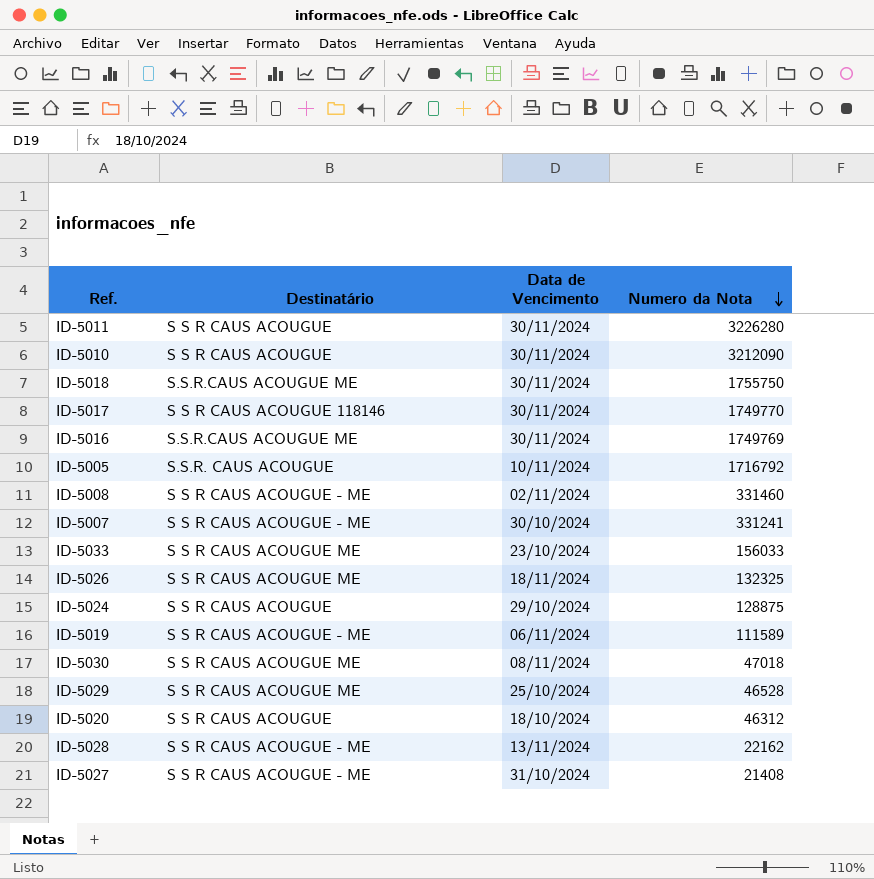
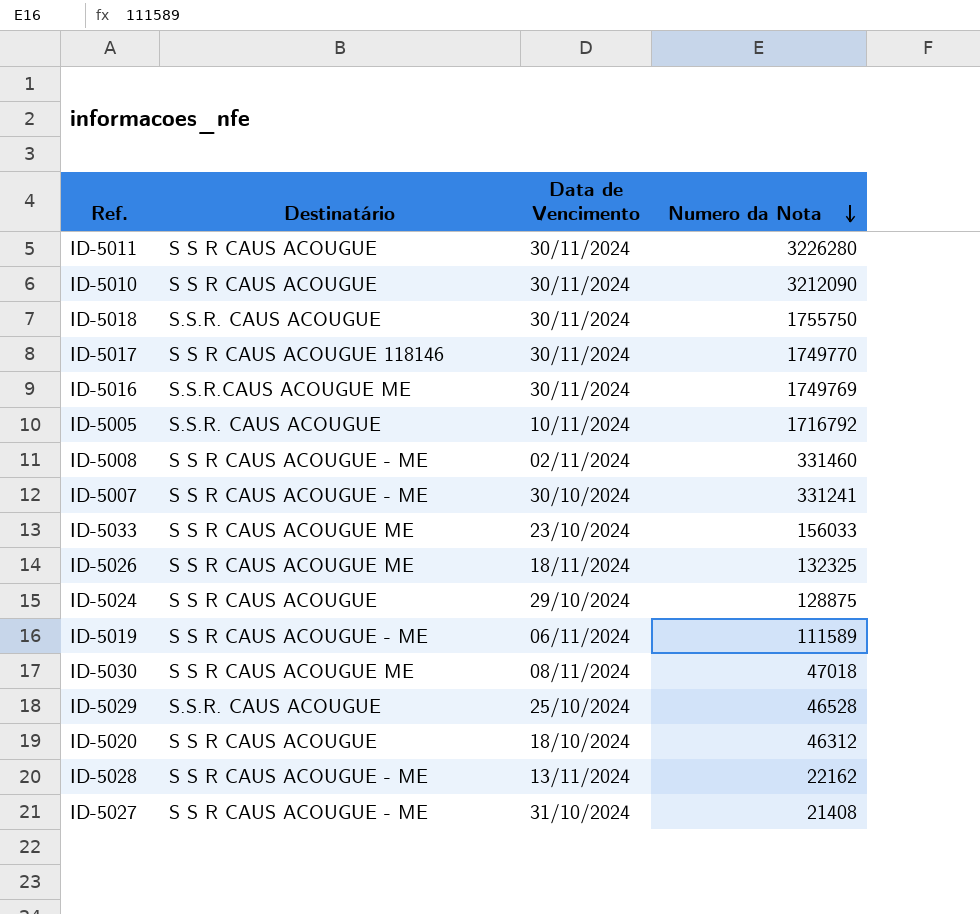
ID-5018 | Destinatário: S.S.R.CAUS ACOUGUE ME -> S.S.R. CAUS ACOUGUE
ID-5029 | Destinatário: S S R CAUS ACOUGUE ME -> S.S.R. CAUS ACOUGUE

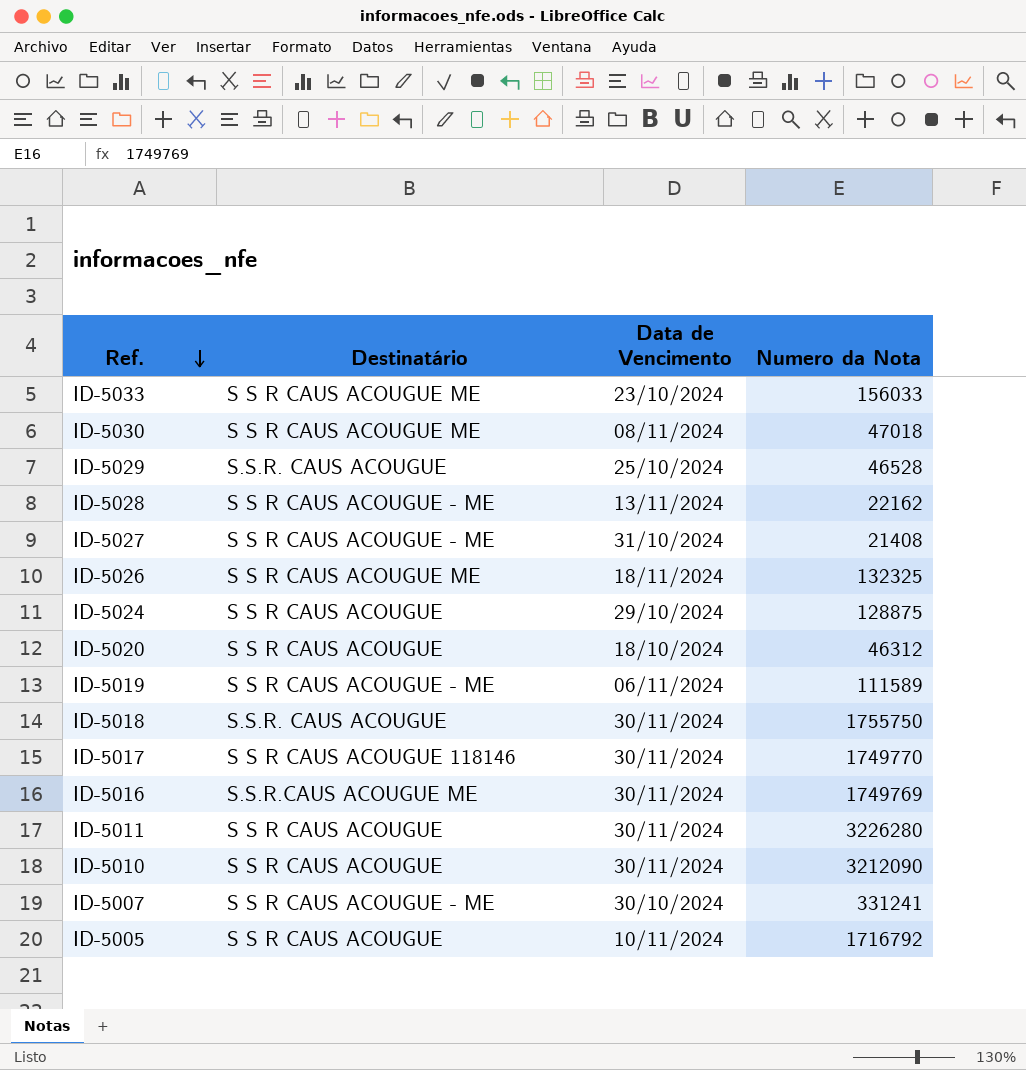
row order: Numero da Nota descending -> Ref. descending
row ID-5008: S S R CAUS ACOUGUE - ME | 02/11/2024 | 331460 -> none
ID-5005 | Destinatário: S.S.R. CAUS ACOUGUE -> S S R CAUS ACOUGUE

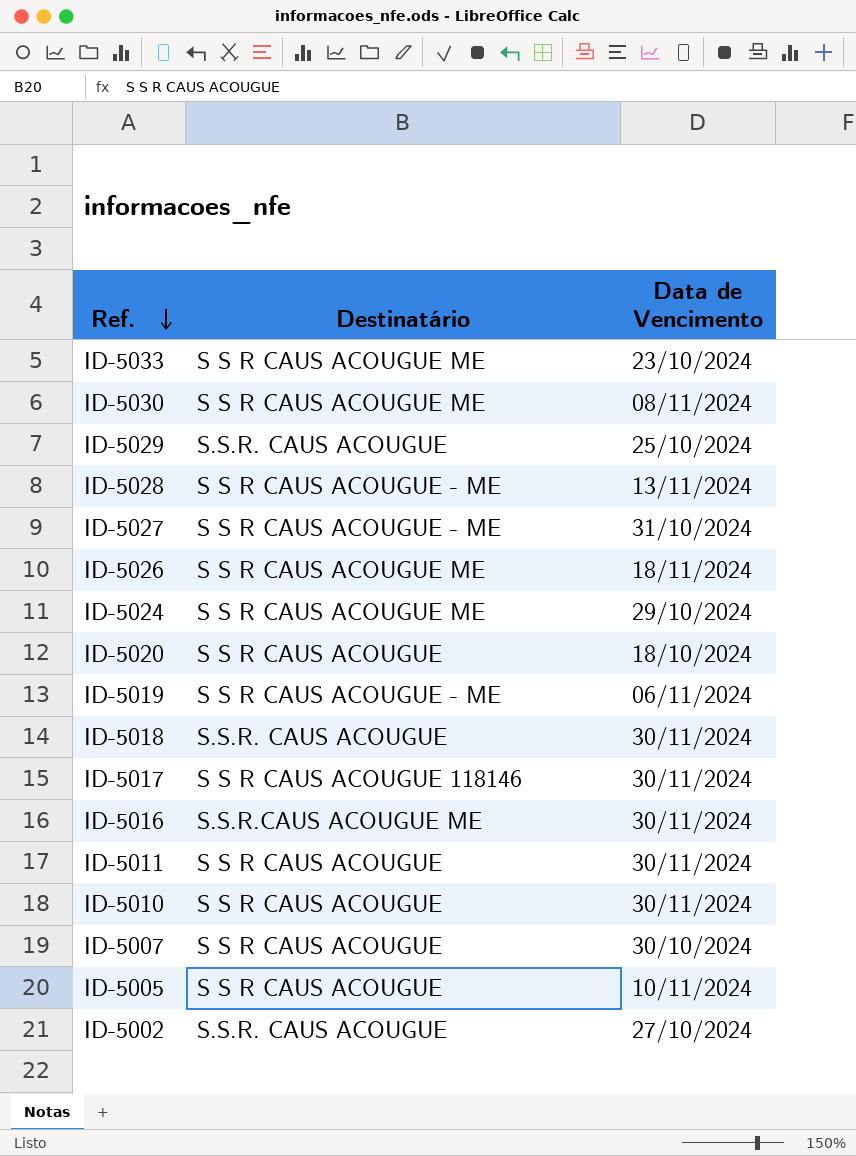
column Numero da Nota | position: 4 -> none
ID-5024 | Destinatário: S S R CAUS ACOUGUE -> S S R CAUS ACOUGUE ME
ID-5007 | Destinatário: S S R CAUS ACOUGUE - ME -> S S R CAUS ACOUGUE
row ID-5002: none -> S.S.R. CAUS ACOUGUE | 27/10/2024

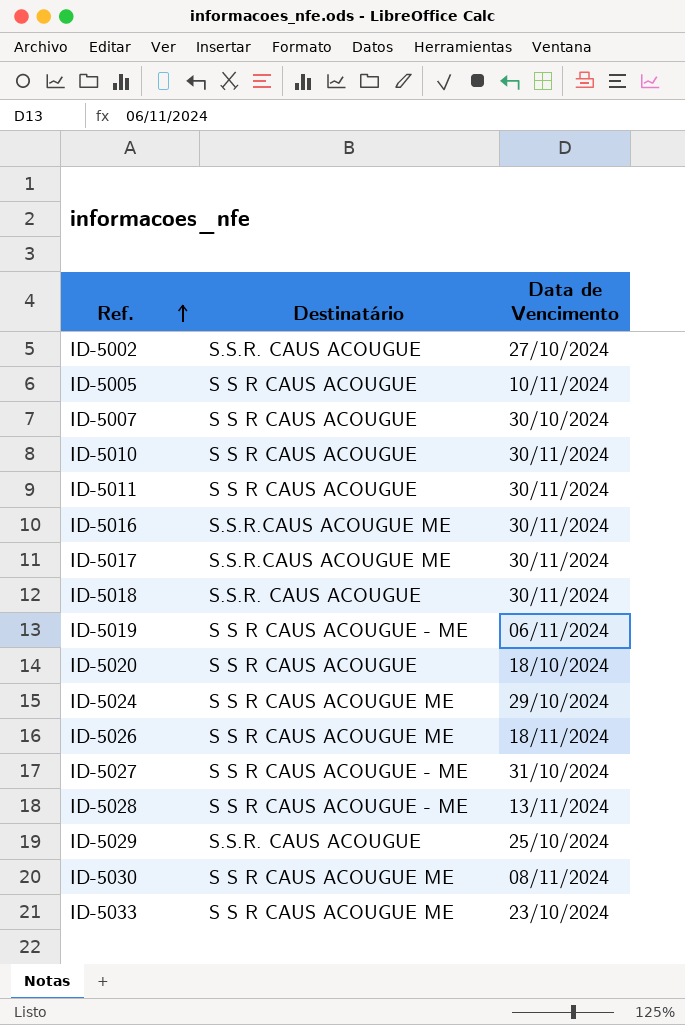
row order: Ref. descending -> Ref. ascending
ID-5017 | Destinatário: S S R CAUS ACOUGUE 118146 -> S.S.R.CAUS ACOUGUE ME

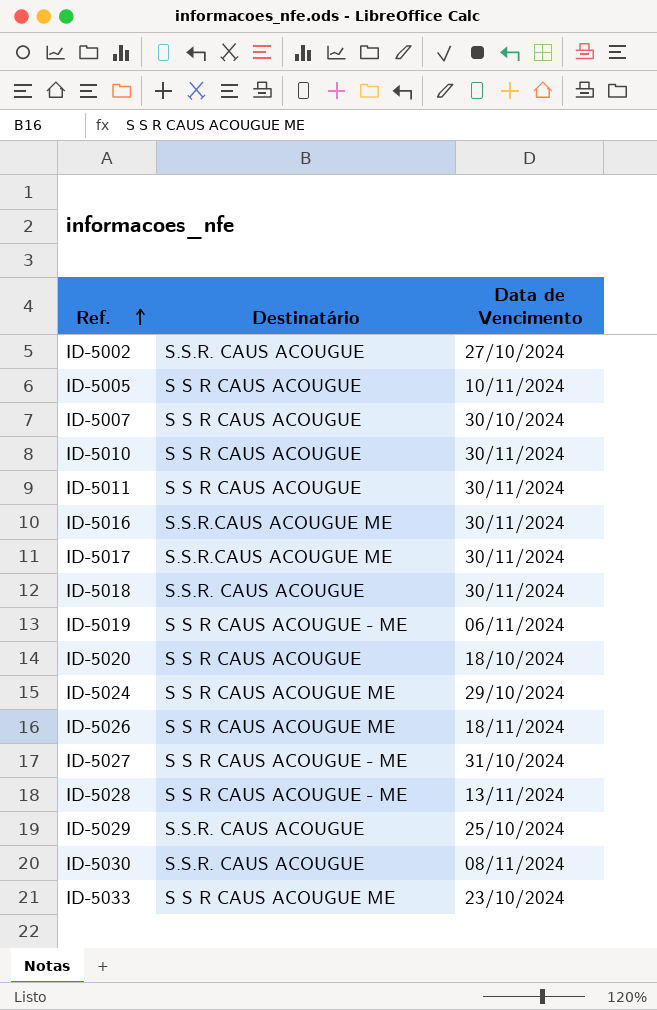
ID-5030 | Destinatário: S S R CAUS ACOUGUE ME -> S.S.R. CAUS ACOUGUE

